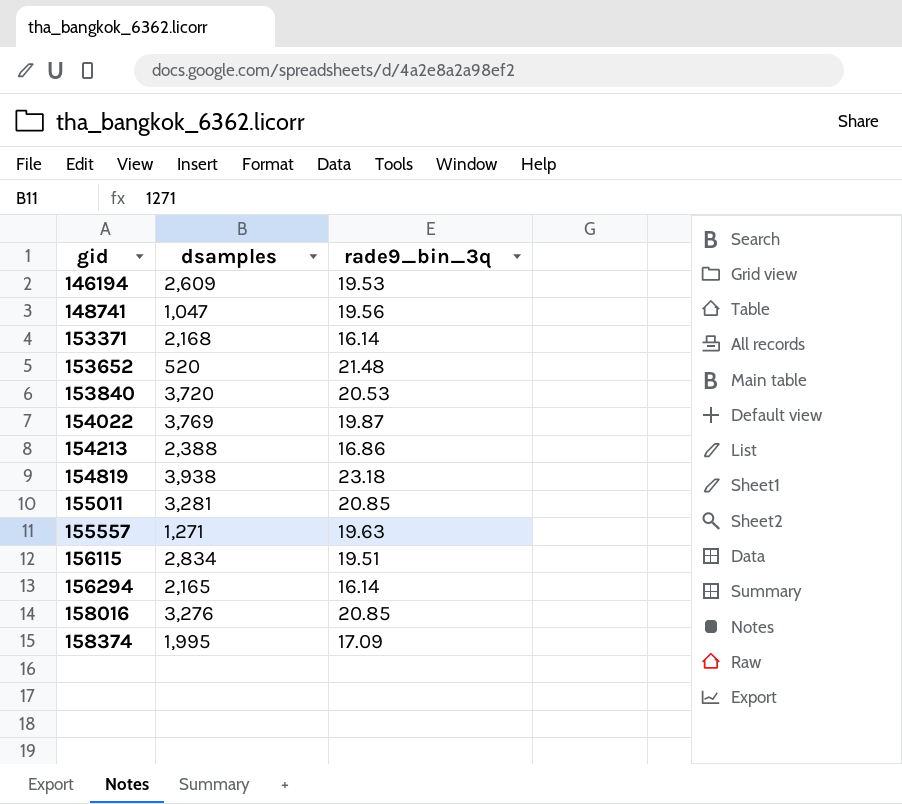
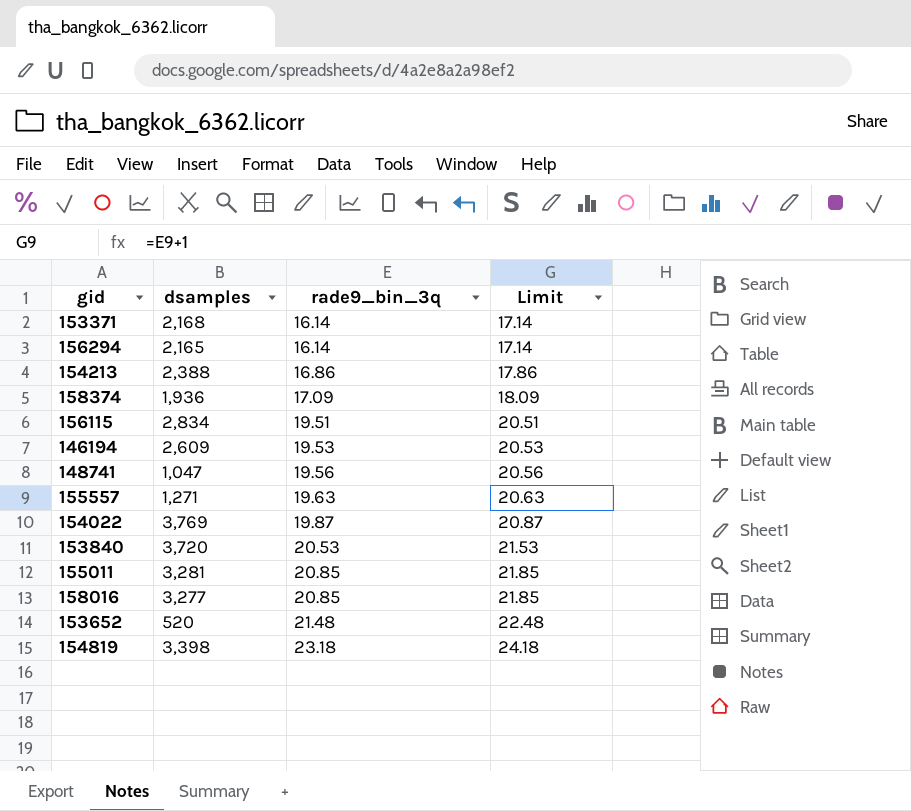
row order: gid ascending -> rade9_bin_3q ascending
column Limit | formula: none -> [rade9_bin_3q] + 1
158374 | dsamples: 1,995 -> 1,936
158016 | dsamples: 3,276 -> 3,277
154819 | dsamples: 3,938 -> 3,398

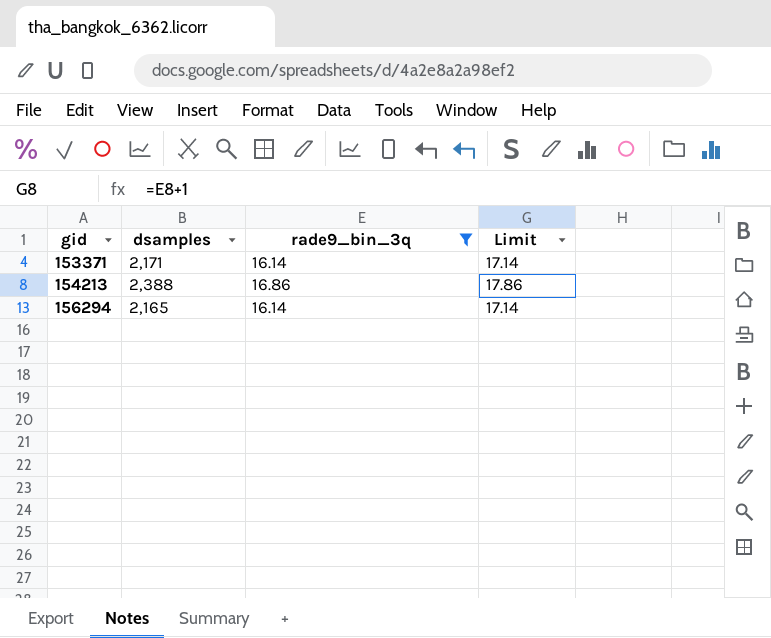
filter: none -> rade9_bin_3q <= 16.86
row order: rade9_bin_3q ascending -> gid ascending
153371 | dsamples: 2,168 -> 2,171

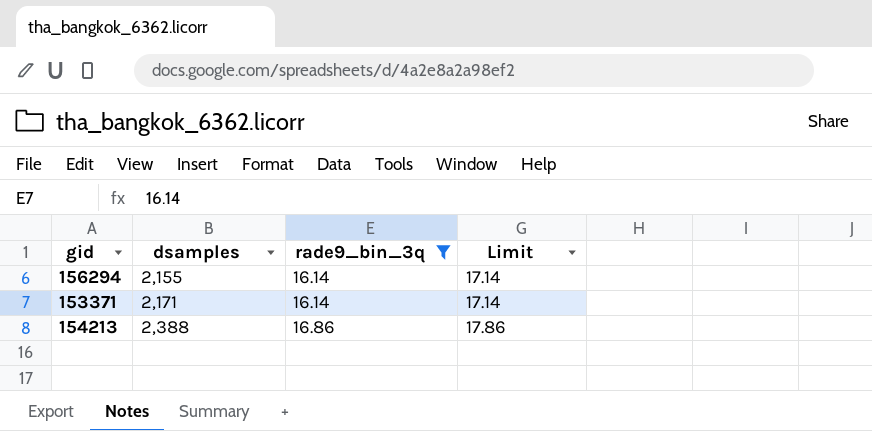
row order: gid ascending -> dsamples ascending
156294 | dsamples: 2,165 -> 2,155

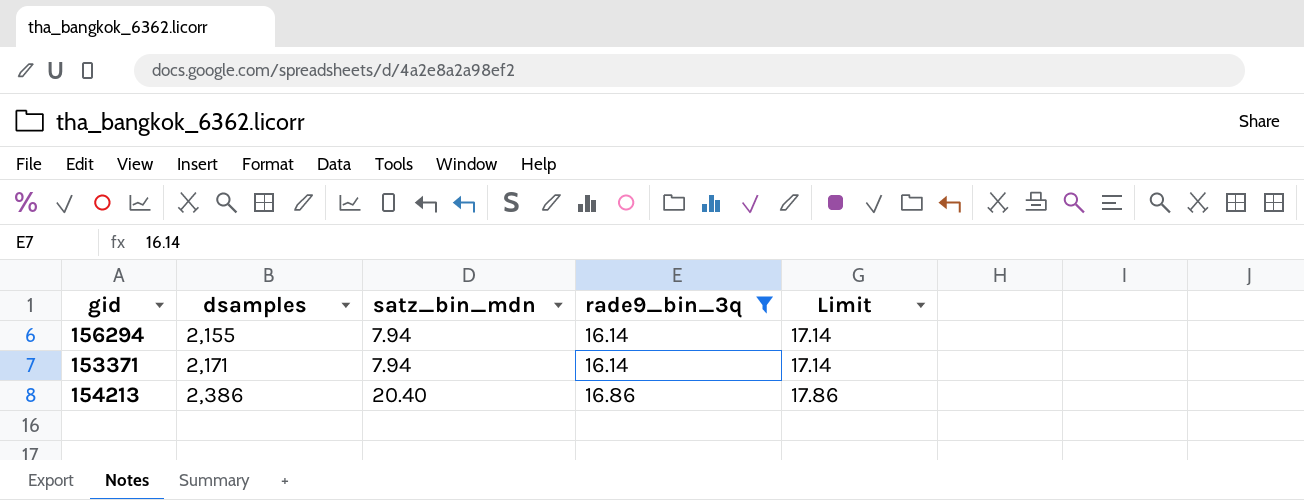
column satz_bin_mdn | position: none -> 3
154213 | dsamples: 2,388 -> 2,386

